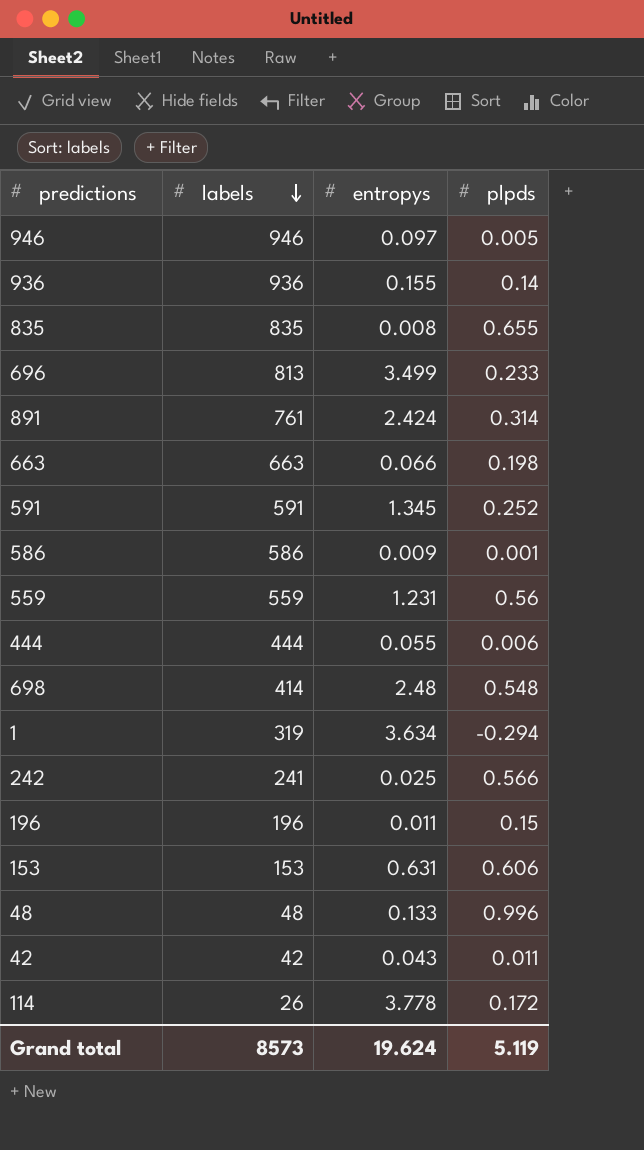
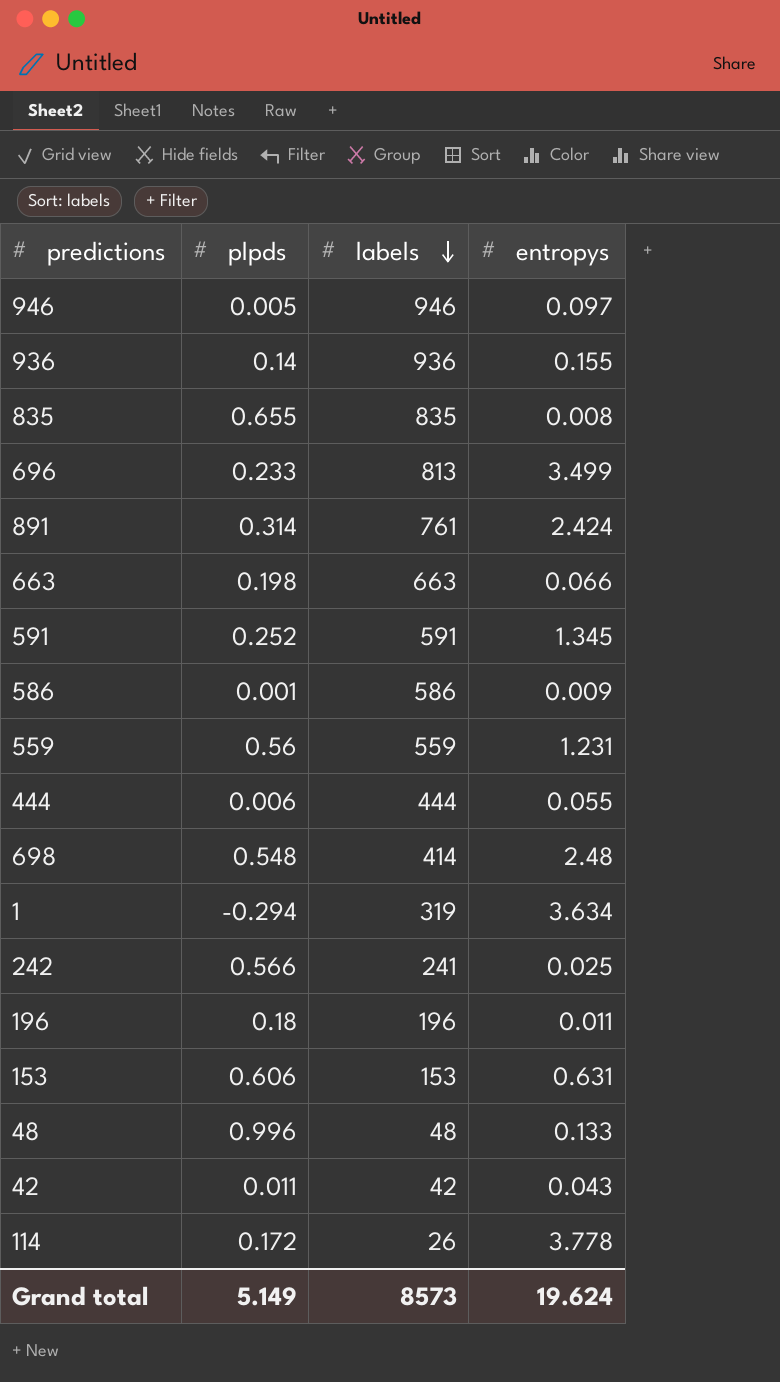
column plpds | position: 4 -> 2
196 | plpds: 0.15 -> 0.18
Grand total | plpds: 5.119 -> 5.149

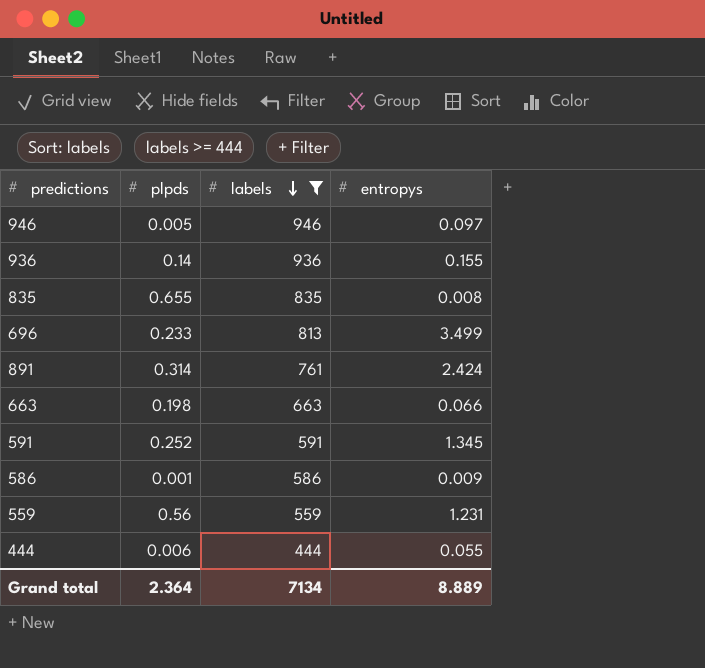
filter: none -> labels >= 444
Grand total | plpds: 5.149 -> 2.364
Grand total | labels: 8573 -> 7134
Grand total | entropys: 19.624 -> 8.889

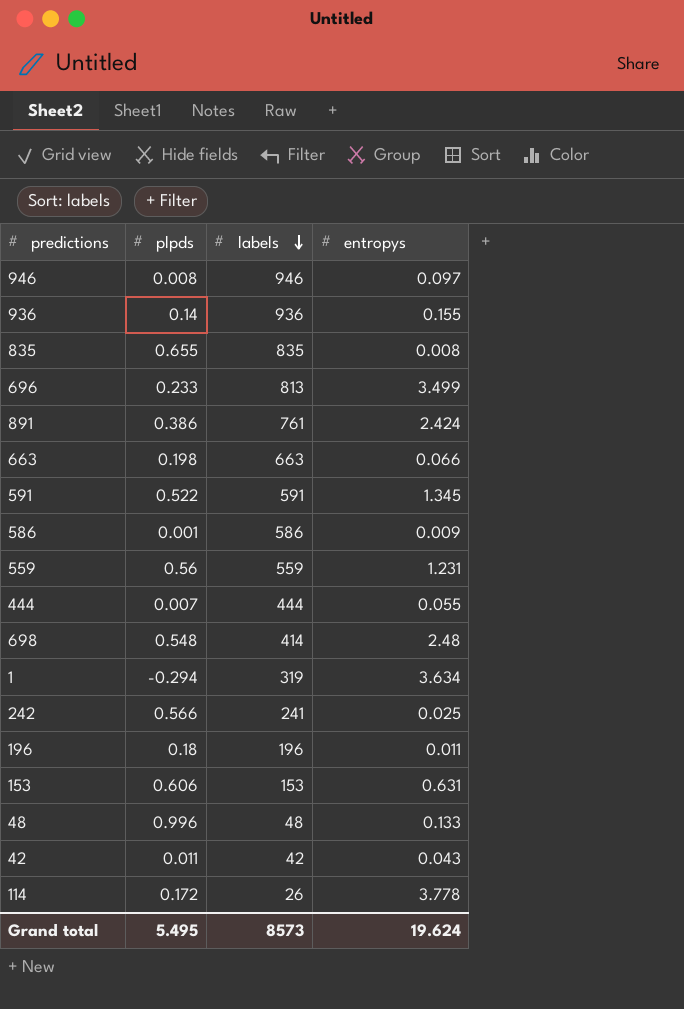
filter: labels >= 444 -> none
946 | plpds: 0.005 -> 0.008
891 | plpds: 0.314 -> 0.386
591 | plpds: 0.252 -> 0.522
444 | plpds: 0.006 -> 0.007
Grand total | plpds: 2.364 -> 5.495
Grand total | labels: 7134 -> 8573
Grand total | entropys: 8.889 -> 19.624

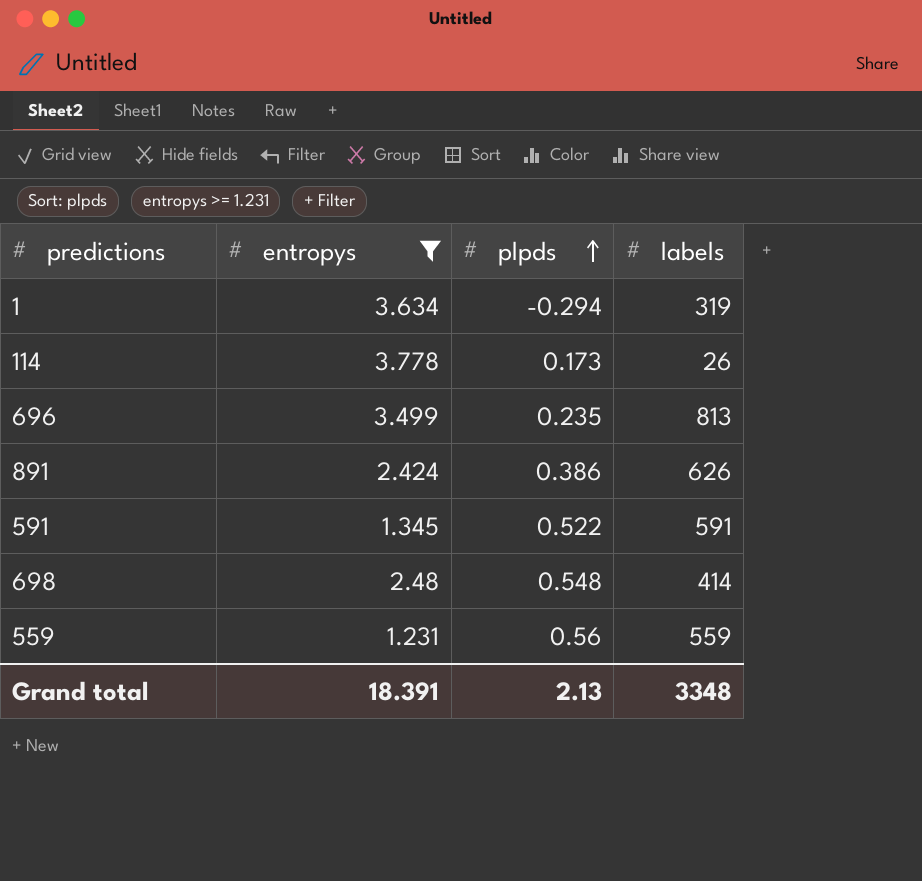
filter: none -> entropys >= 1.231
row order: labels descending -> plpds ascending
column entropys | position: 4 -> 2
114 | plpds: 0.172 -> 0.173
696 | plpds: 0.233 -> 0.235
891 | labels: 761 -> 626
Grand total | entropys: 19.624 -> 18.391
Grand total | plpds: 5.495 -> 2.13
Grand total | labels: 8573 -> 3348

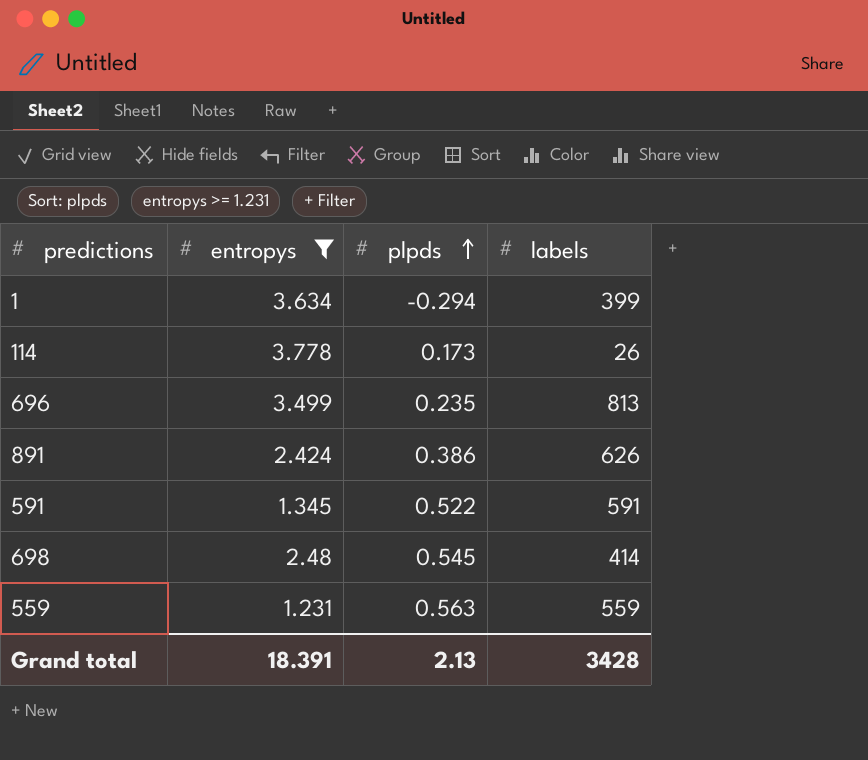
1 | labels: 319 -> 399
698 | plpds: 0.548 -> 0.545
559 | plpds: 0.56 -> 0.563
Grand total | labels: 3348 -> 3428

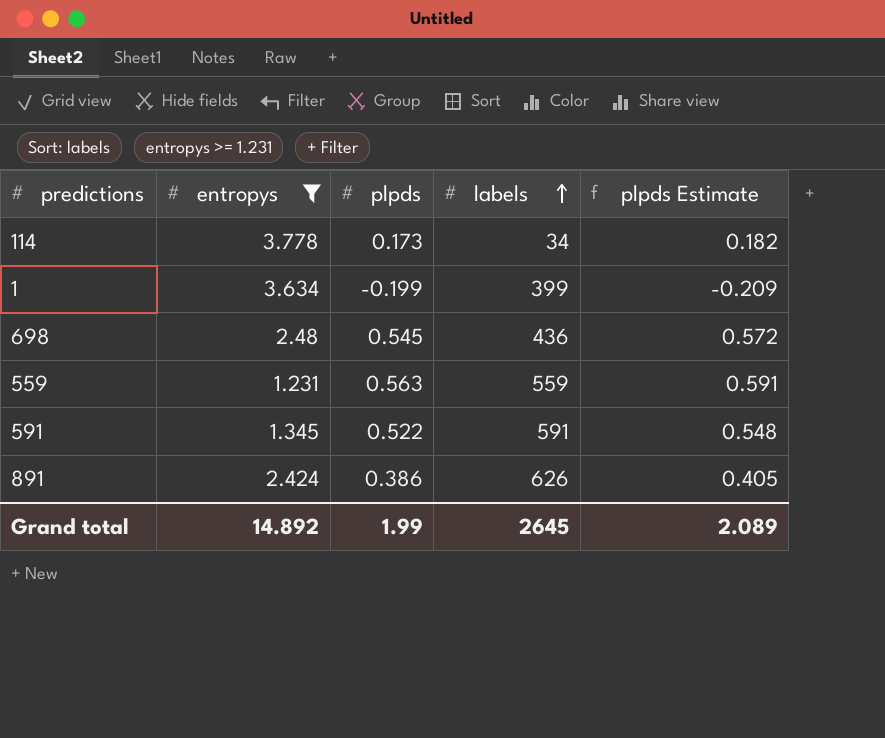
row order: plpds ascending -> labels ascending
column plpds Estimate | formula: none -> [plpds] * 1.05
row 696: 3.499 | 0.235 | 813 -> none
114 | labels: 26 -> 34
1 | plpds: -0.294 -> -0.199
698 | labels: 414 -> 436
Grand total | entropys: 18.391 -> 14.892
Grand total | plpds: 2.13 -> 1.99
Grand total | labels: 3428 -> 2645

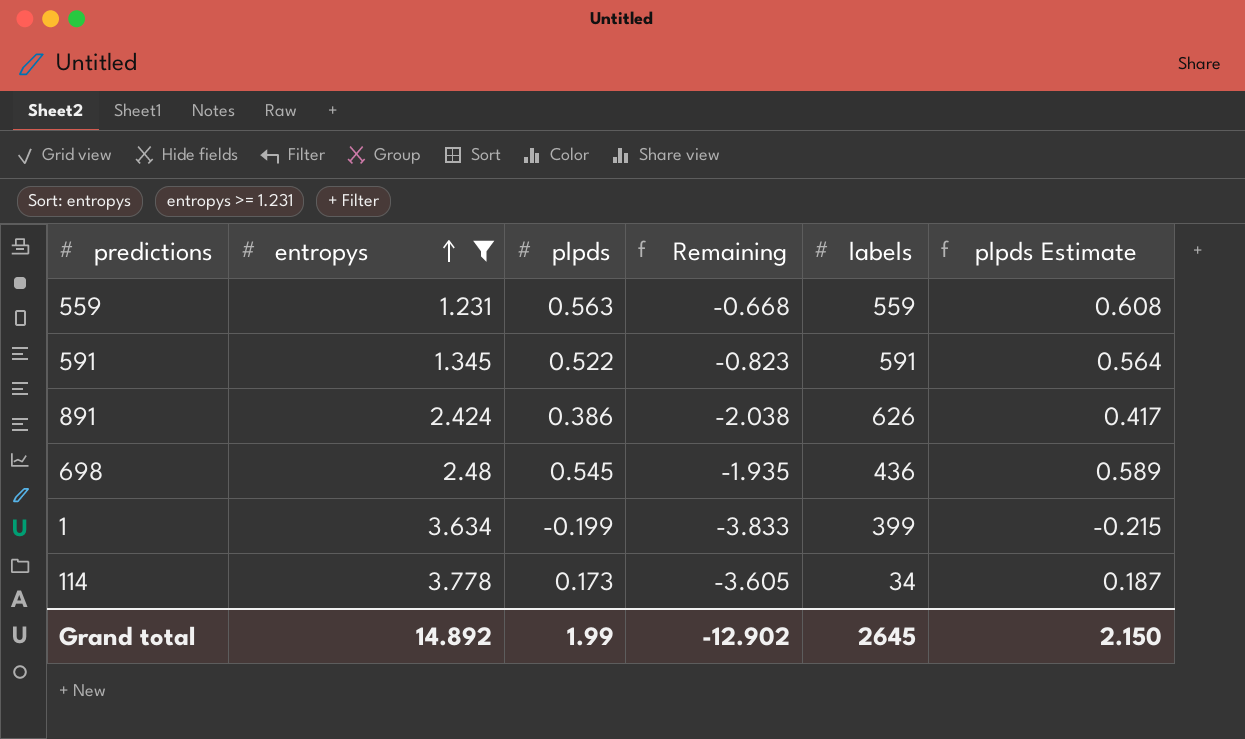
row order: labels ascending -> entropys ascending
column Remaining | formula: none -> [plpds] - [entropys]
column plpds Estimate | formula: [plpds] * 1.05 -> [plpds] * 1.08
Grand total | plpds Estimate: 2.089 -> 2.150

